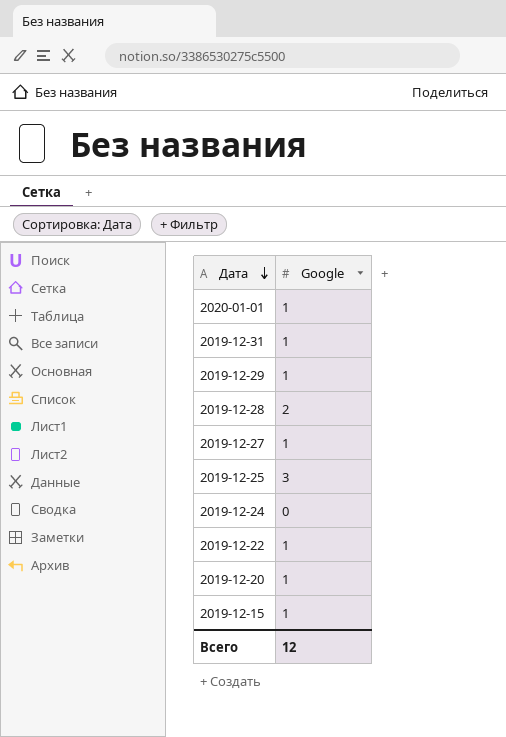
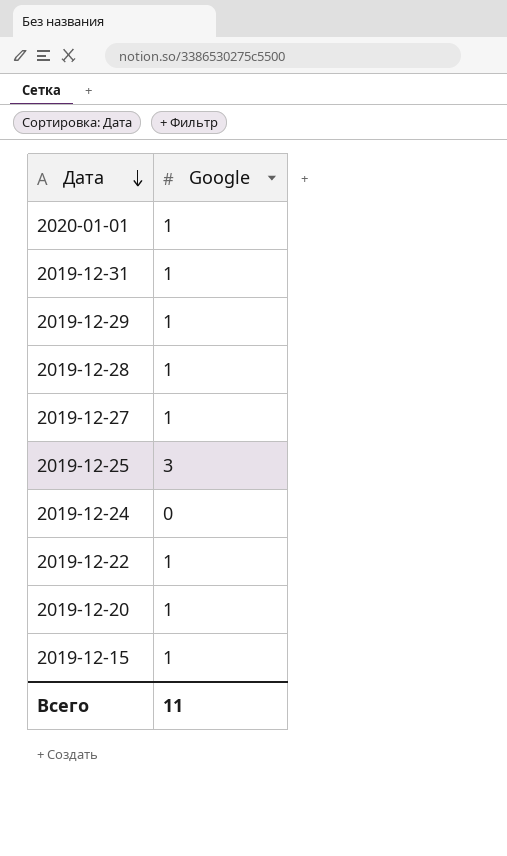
2019-12-28 | Google: 2 -> 1
Всего | Google: 12 -> 11

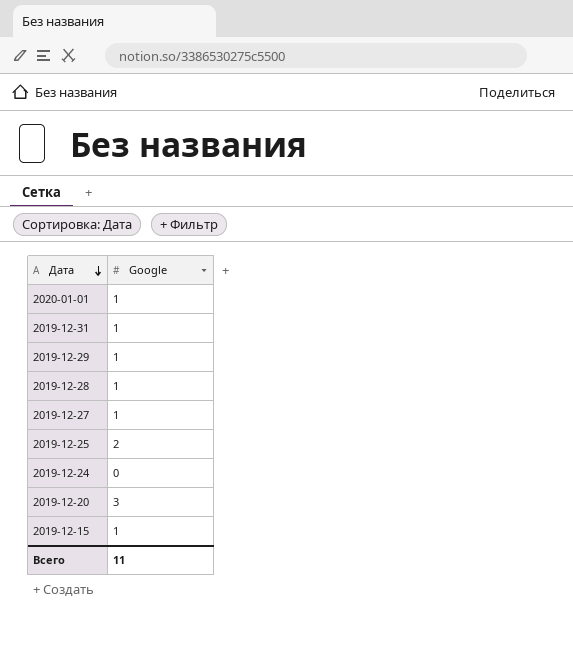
row 2019-12-22: 1 -> none
2019-12-25 | Google: 3 -> 2
2019-12-20 | Google: 1 -> 3

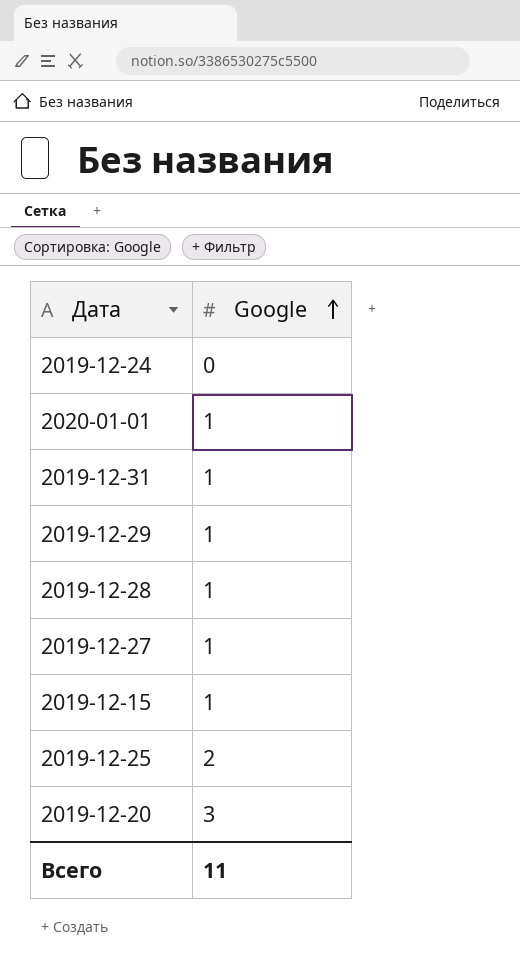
row order: Дата descending -> Google ascending

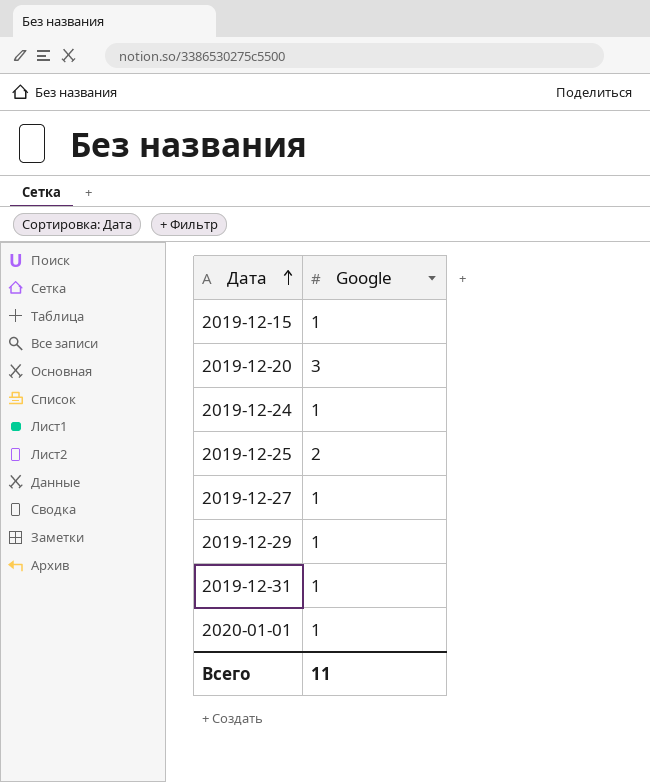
row order: Google ascending -> Дата ascending
row 2019-12-28: 1 -> none
2019-12-24 | Google: 0 -> 1

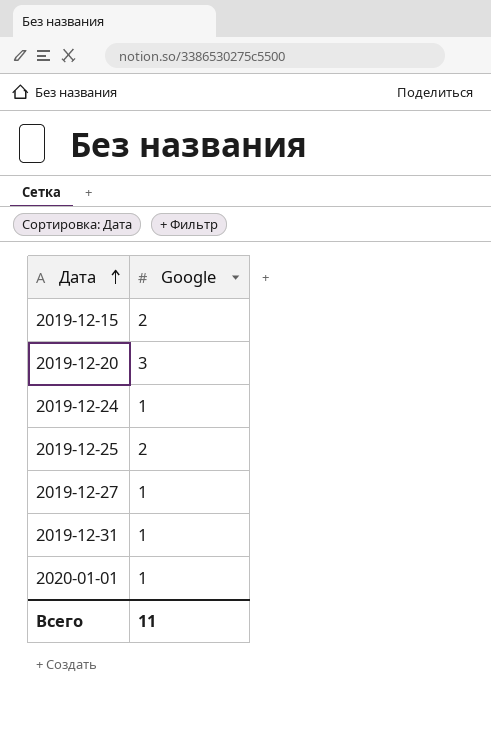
row 2019-12-29: 1 -> none
2019-12-15 | Google: 1 -> 2

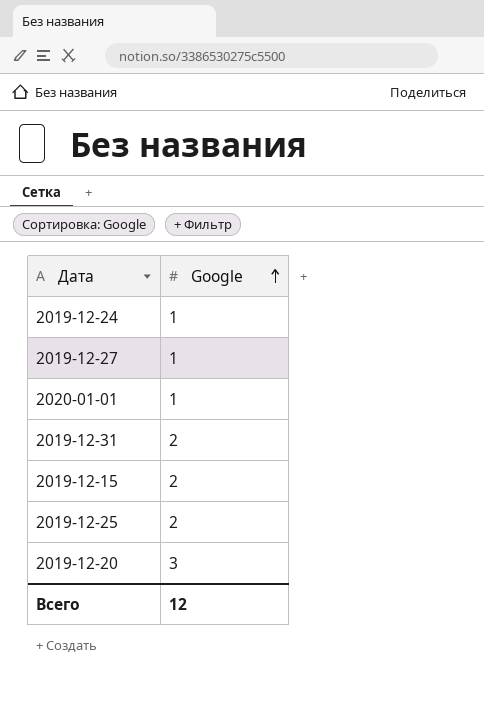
row order: Дата ascending -> Google ascending
2019-12-31 | Google: 1 -> 2
Всего | Google: 11 -> 12

